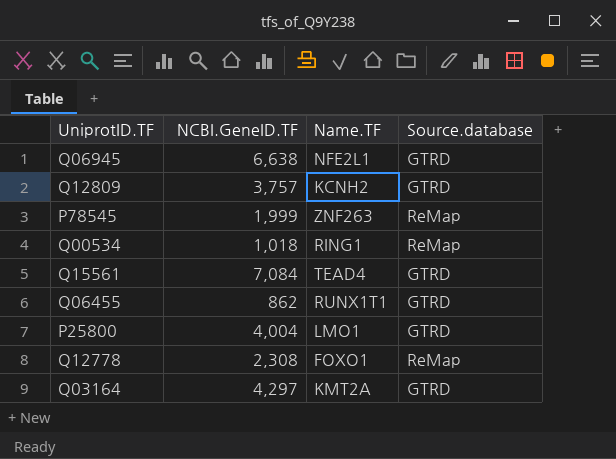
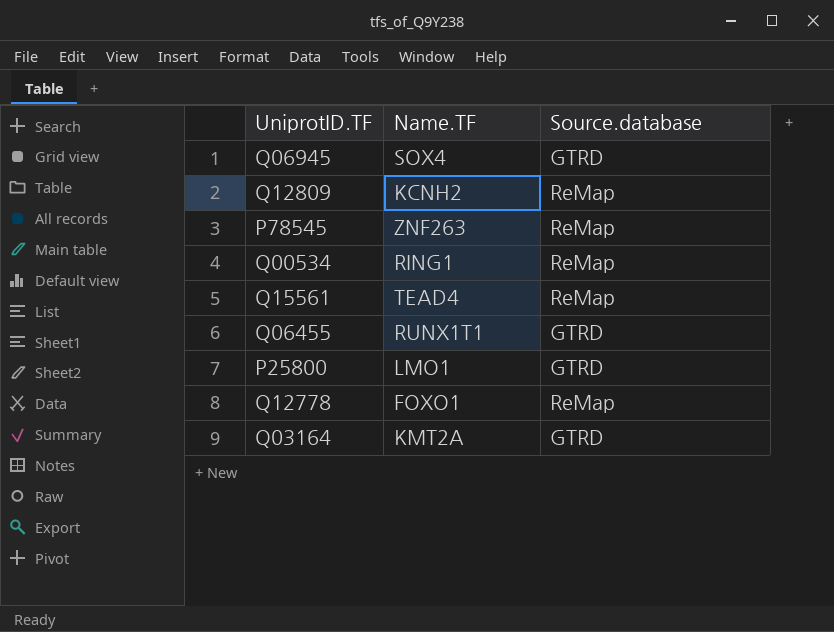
column NCBI.GeneID.TF | position: 2 -> none
Q06945 | Name.TF: NFE2L1 -> SOX4
Q12809 | Source.database: GTRD -> ReMap
Q15561 | Source.database: GTRD -> ReMap

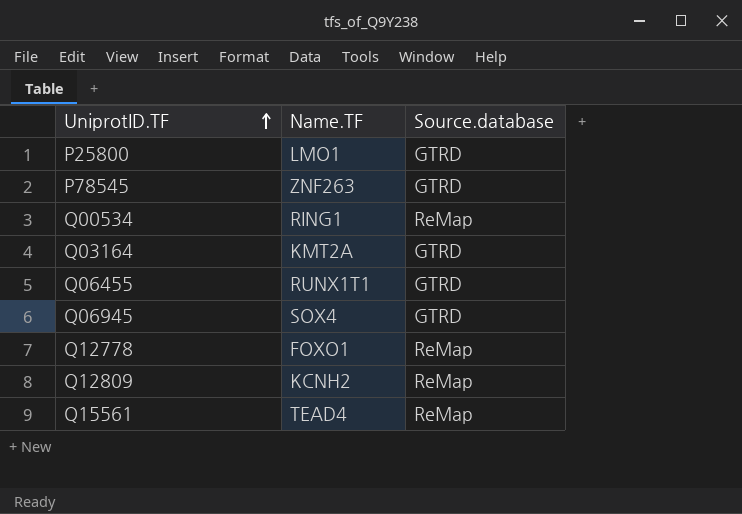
row order: none -> UniprotID.TF ascending
P78545 | Source.database: ReMap -> GTRD

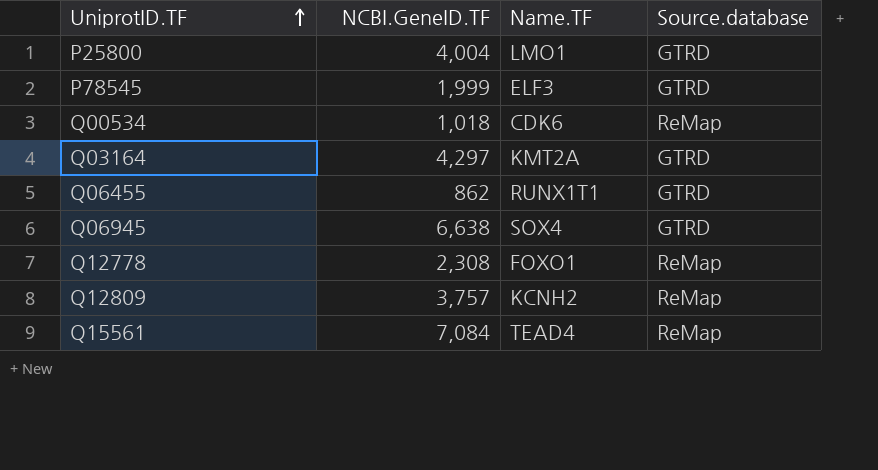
column NCBI.GeneID.TF | position: none -> 2
P78545 | Name.TF: ZNF263 -> ELF3
Q00534 | Name.TF: RING1 -> CDK6

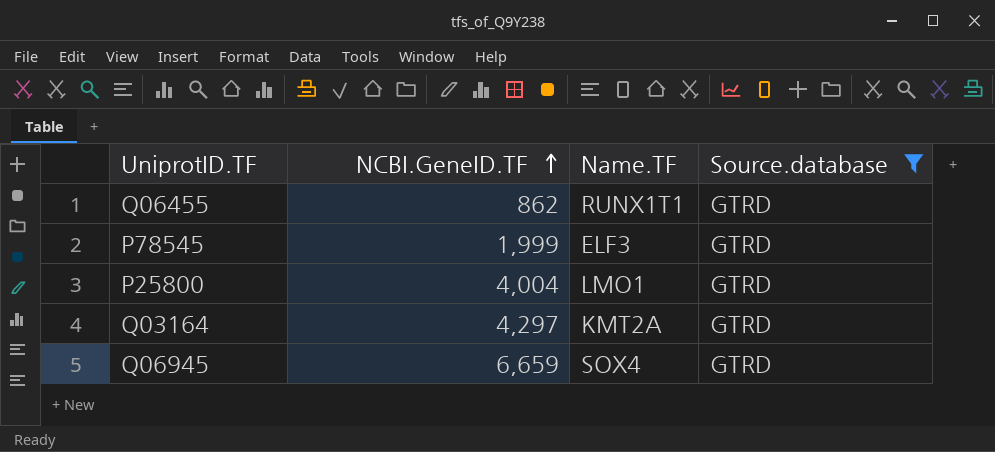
filter: none -> Source.database = GTRD
row order: UniprotID.TF ascending -> NCBI.GeneID.TF ascending
Q06945 | NCBI.GeneID.TF: 6,638 -> 6,659

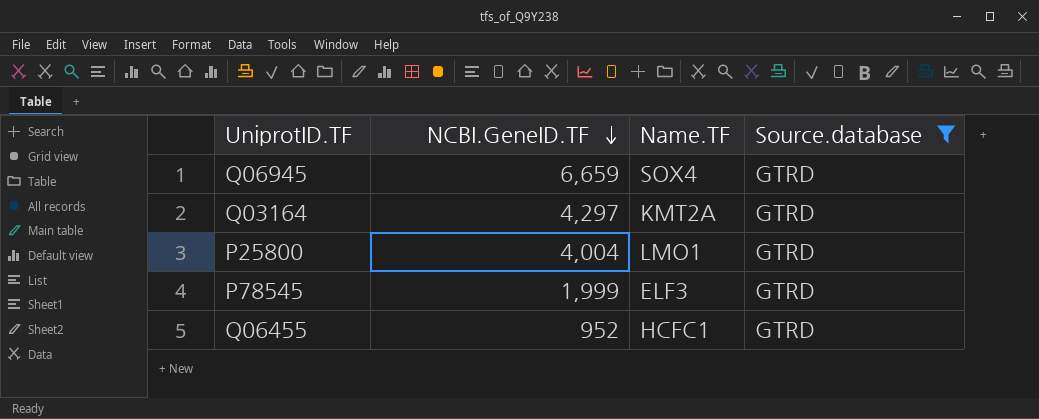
row order: NCBI.GeneID.TF ascending -> NCBI.GeneID.TF descending
Q06455 | NCBI.GeneID.TF: 862 -> 952
Q06455 | Name.TF: RUNX1T1 -> HCFC1

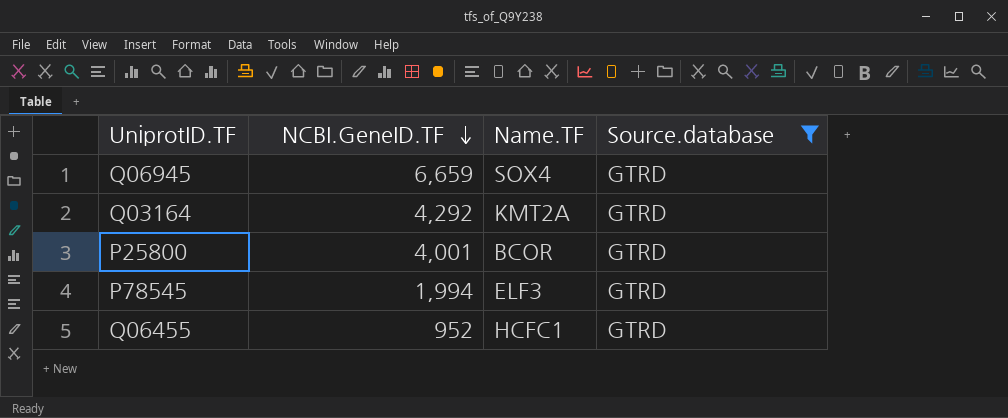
Q03164 | NCBI.GeneID.TF: 4,297 -> 4,292
P25800 | NCBI.GeneID.TF: 4,004 -> 4,001
P25800 | Name.TF: LMO1 -> BCOR
P78545 | NCBI.GeneID.TF: 1,999 -> 1,994

